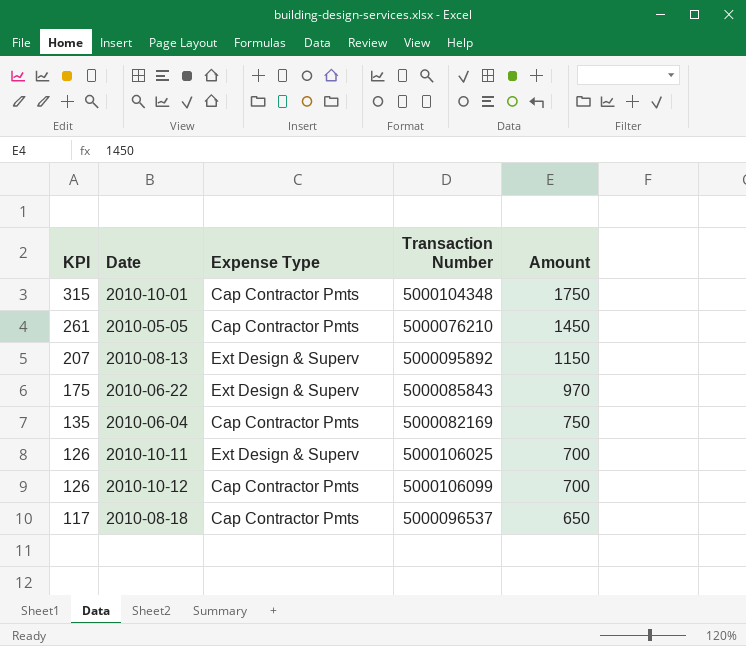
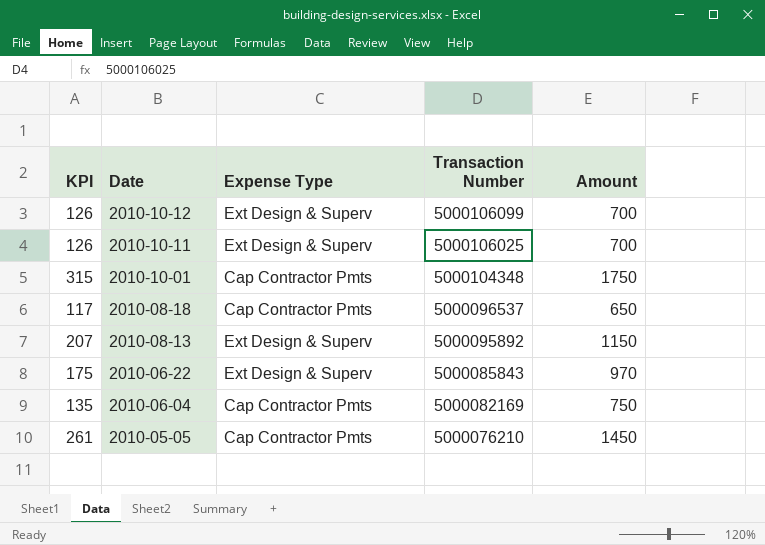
row order: KPI descending -> Date descending
2010-10-12 | Expense Type: Cap Contractor Pmts -> Ext Design & Superv

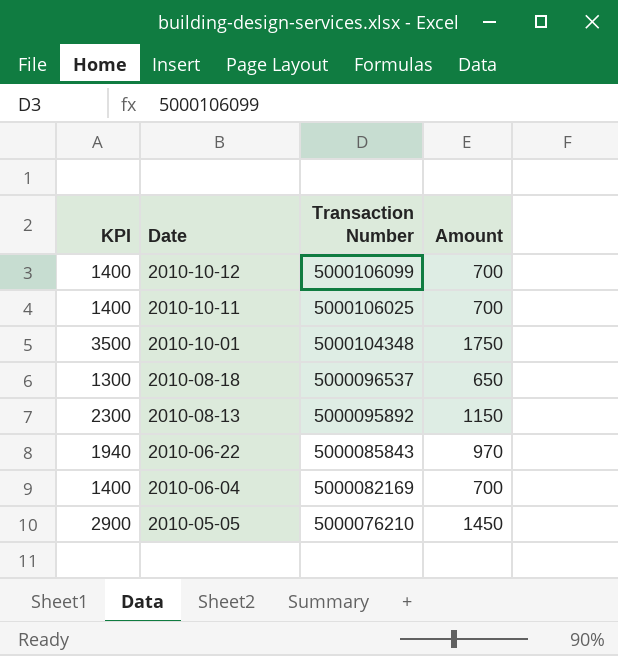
column Expense Type | position: 3 -> none
column KPI | formula: [Amount] * 0.18 -> [Amount] * 2
2010-06-04 | Amount: 750 -> 700

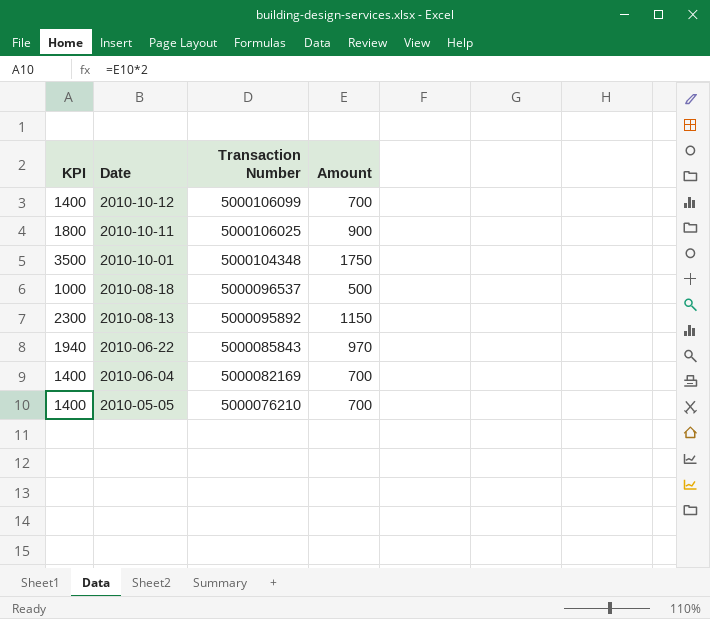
2010-10-11 | KPI: 1400 -> 1800
2010-10-11 | Amount: 700 -> 900
2010-08-18 | KPI: 1300 -> 1000
2010-08-18 | Amount: 650 -> 500
2010-05-05 | KPI: 2900 -> 1400
2010-05-05 | Amount: 1450 -> 700

